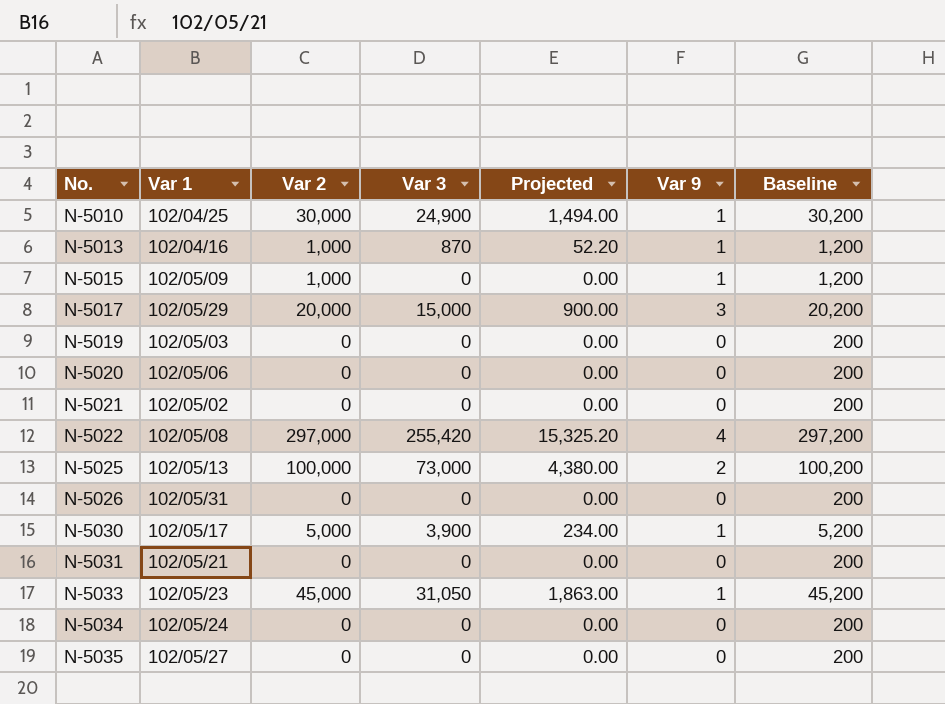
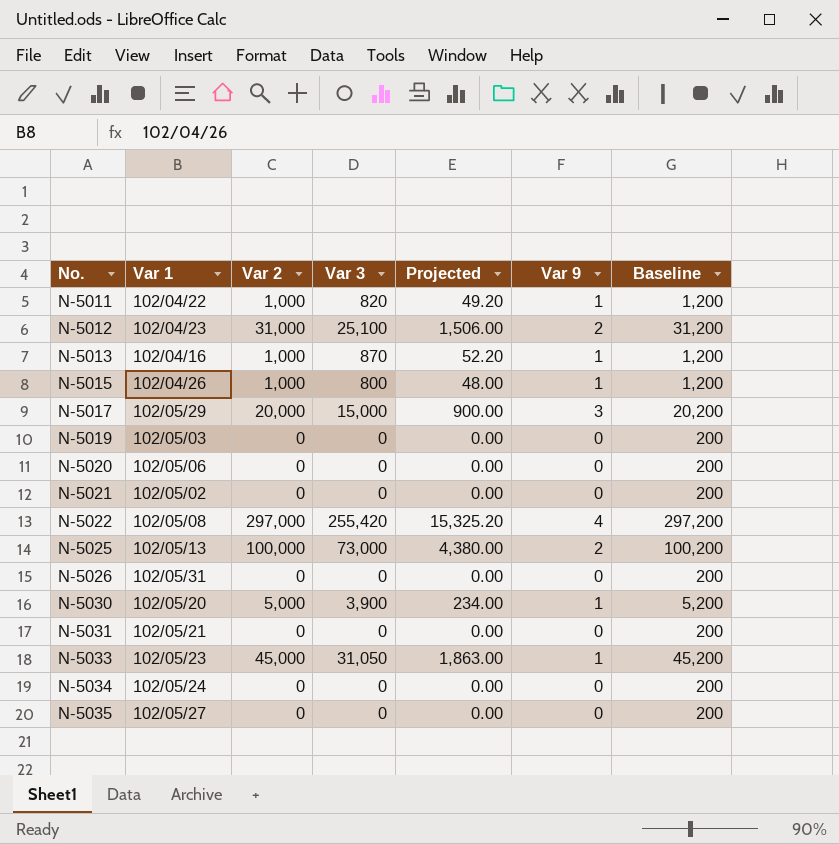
row N-5010: 102/04/25 | 30,000 | 24,900 | 1,494.00 | 1 | 30,200 -> none
row N-5011: none -> 102/04/22 | 1,000 | 820 | 49.20 | 1 | 1,200
row N-5012: none -> 102/04/23 | 31,000 | 25,100 | 1,506.00 | 2 | 31,200
N-5015 | Var 1: 102/05/09 -> 102/04/26
N-5015 | Var 3: 0 -> 800
N-5015 | Projected: 0.00 -> 48.00
N-5030 | Var 1: 102/05/17 -> 102/05/20

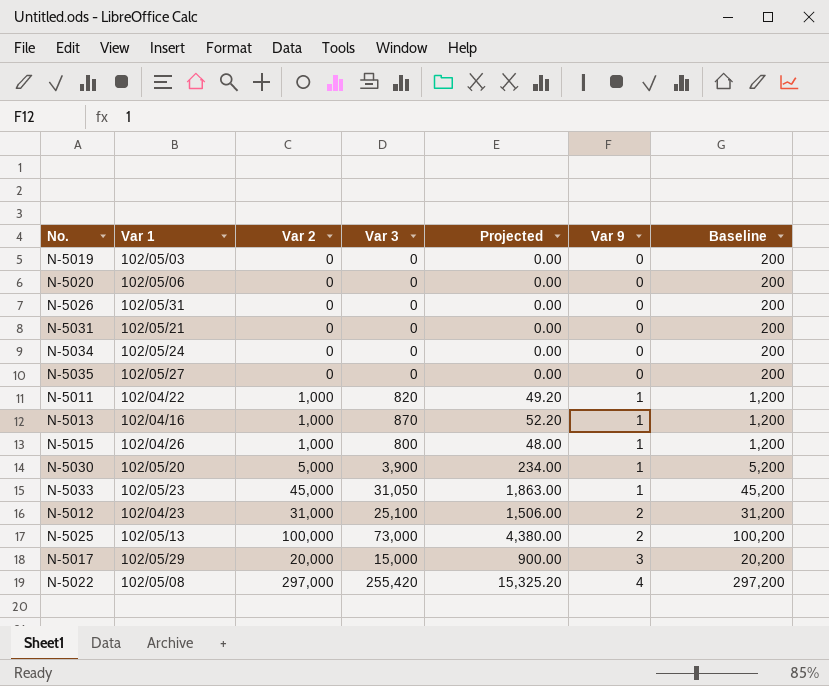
row order: No. ascending -> Var 9 ascending
row N-5021: 102/05/02 | 0 | 0 | 0.00 | 0 | 200 -> none

